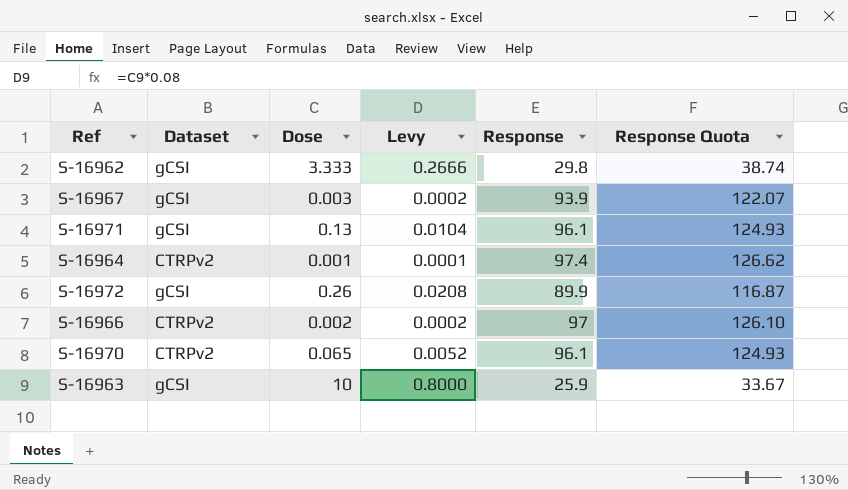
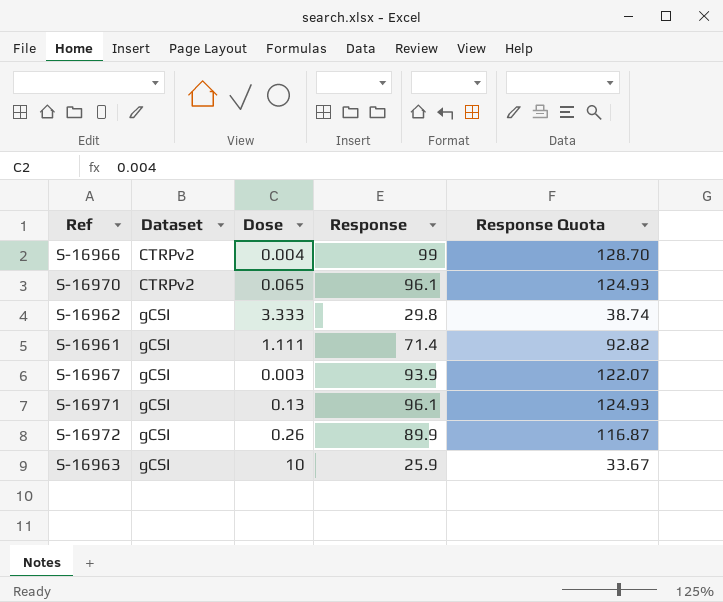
row order: none -> Dataset ascending
column Levy | formula: [Dose] * 0.08 -> none
row S-16964: CTRPv2 | 0.001 | 0.0001 | 97.4 | 126.62 -> none
S-16966 | Dose: 0.002 -> 0.004
S-16966 | Response: 97 -> 99
S-16966 | Response Quota: 126.10 -> 128.70
row S-16961: none -> gCSI | 1.111 | 71.4 | 92.82

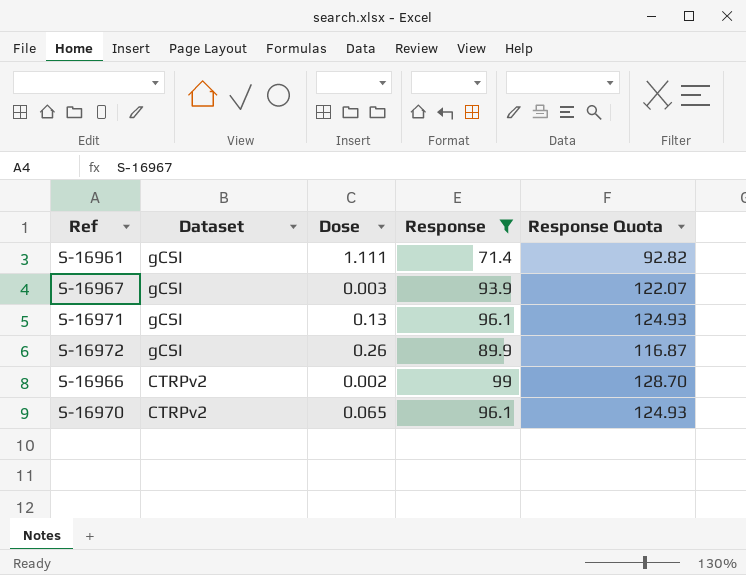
filter: none -> Response >= 71.4
row order: Dataset ascending -> Dataset descending
S-16966 | Dose: 0.004 -> 0.002

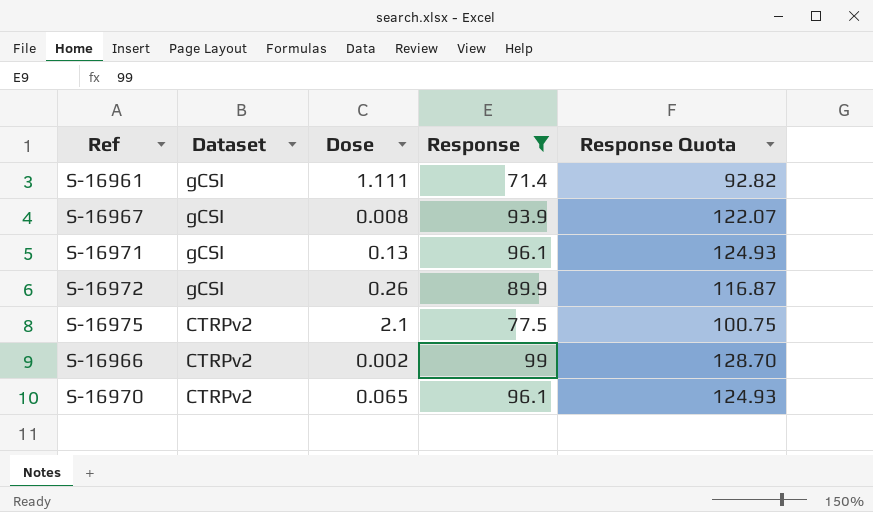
S-16967 | Dose: 0.003 -> 0.008
row S-16975: none -> CTRPv2 | 2.1 | 77.5 | 100.75

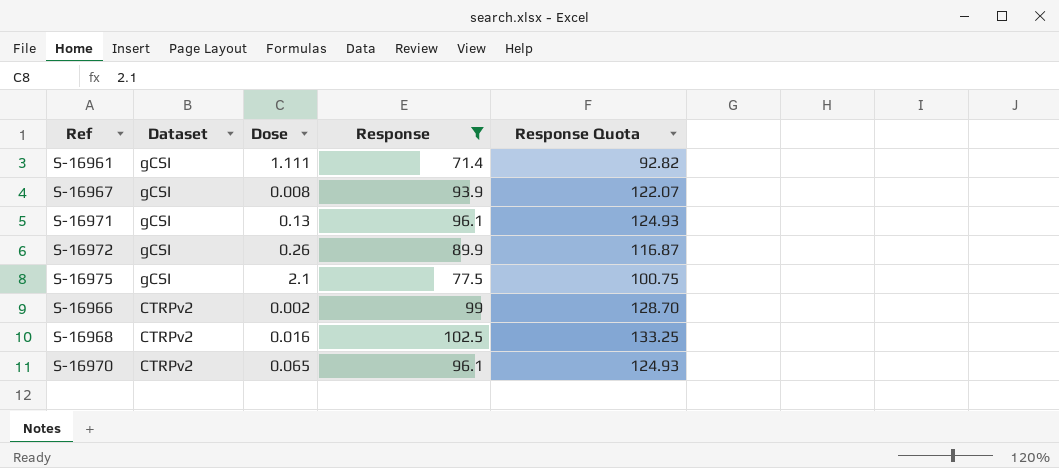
S-16975 | Dataset: CTRPv2 -> gCSI
row S-16968: none -> CTRPv2 | 0.016 | 102.5 | 133.25

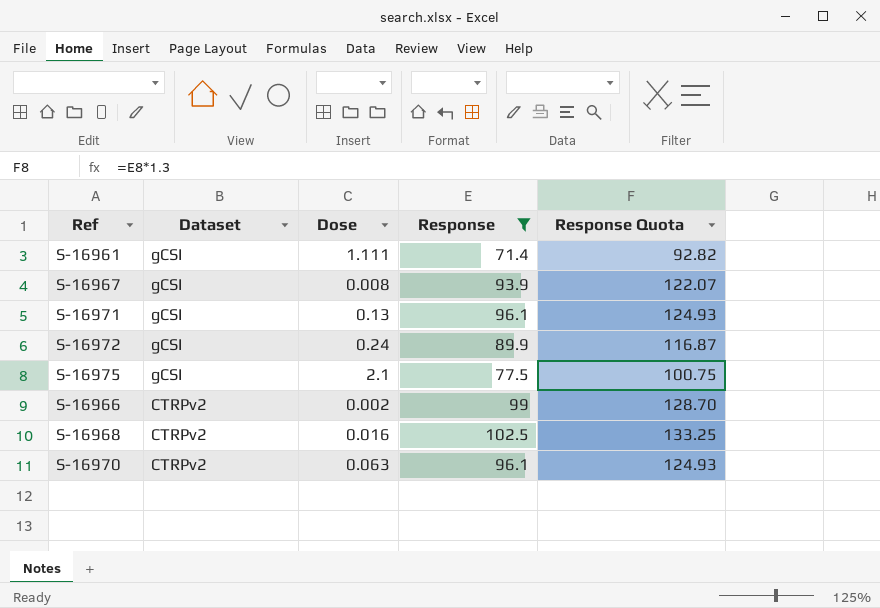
S-16972 | Dose: 0.26 -> 0.24
S-16970 | Dose: 0.065 -> 0.063

